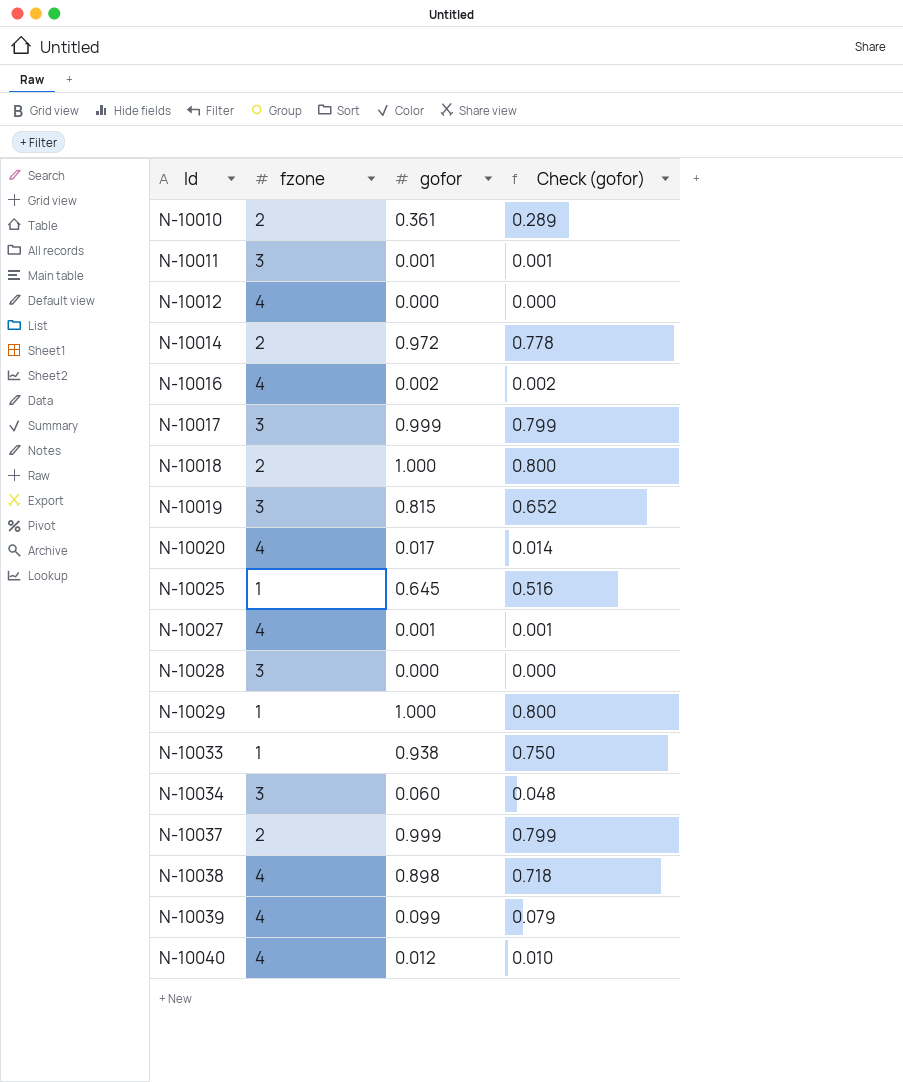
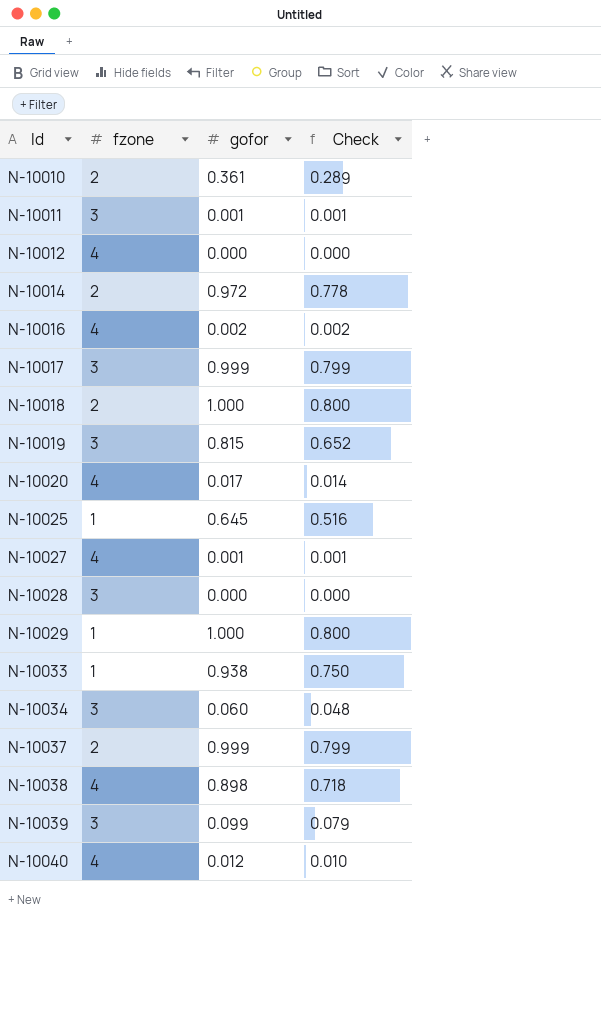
column name: Check (gofor) -> Check
N-10039 | fzone: 4 -> 3

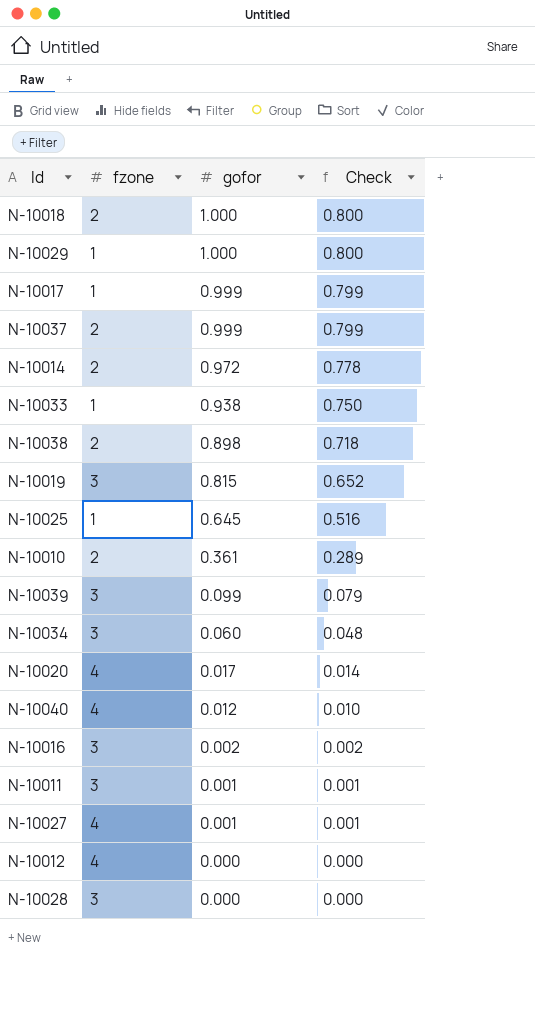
row order: Id ascending -> gofor descending
N-10017 | fzone: 3 -> 1
N-10038 | fzone: 4 -> 2
N-10016 | fzone: 4 -> 3

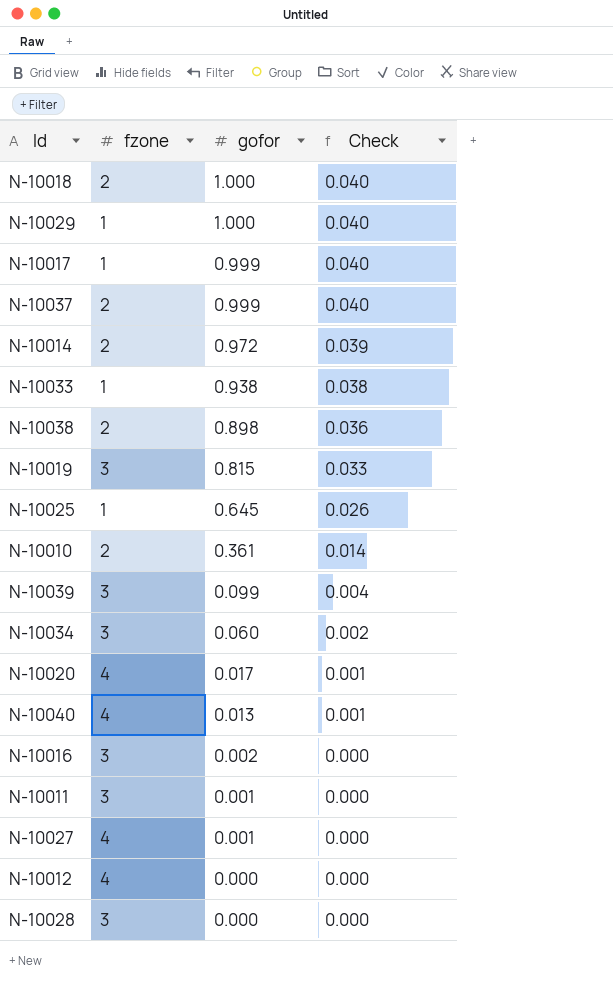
column Check | formula: [gofor] * 0.8 -> [gofor] * 0.04
N-10040 | gofor: 0.012 -> 0.013

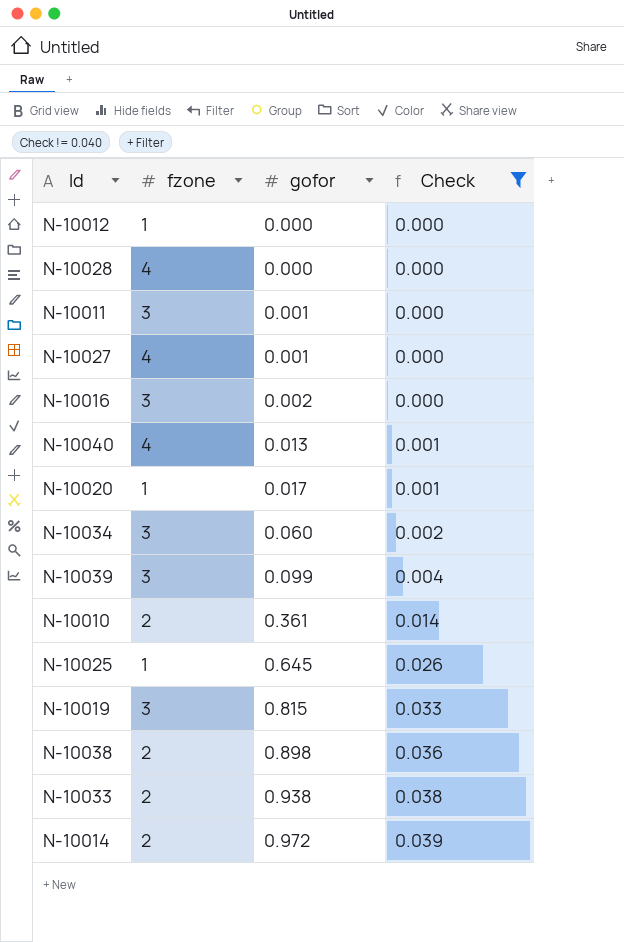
filter: none -> Check != 0.040
row order: gofor descending -> gofor ascending
N-10012 | fzone: 4 -> 1
N-10028 | fzone: 3 -> 4
N-10020 | fzone: 4 -> 1
N-10033 | fzone: 1 -> 2

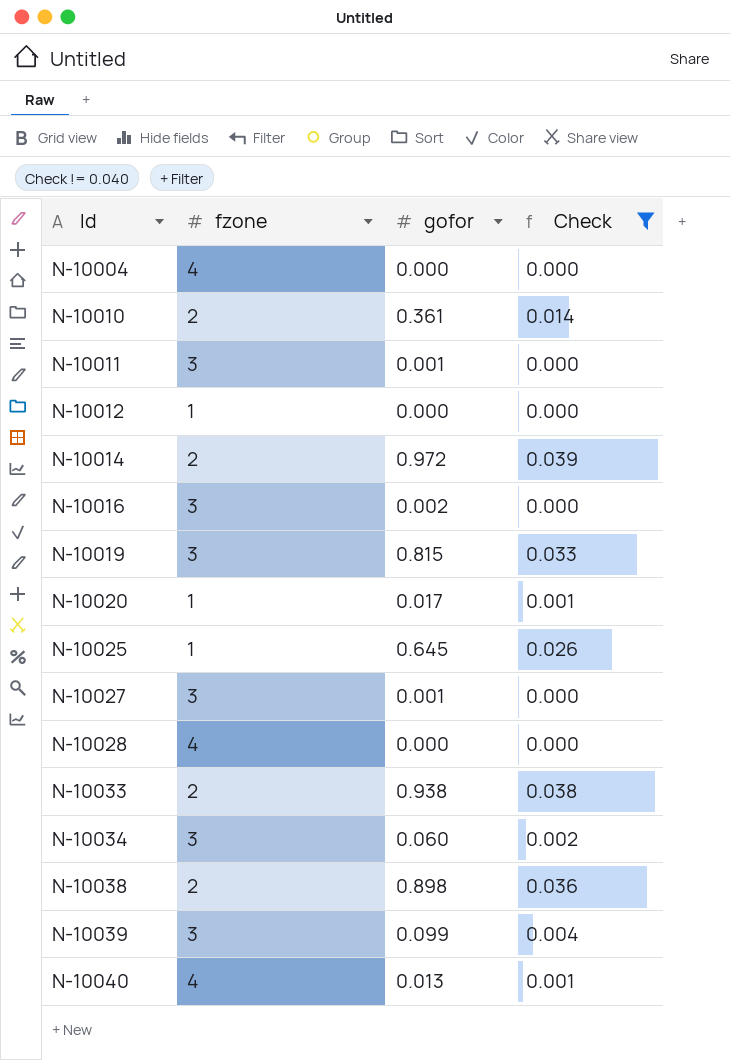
row order: gofor ascending -> Id ascending
row N-10004: none -> 4 | 0.000 | 0.000
N-10027 | fzone: 4 -> 3

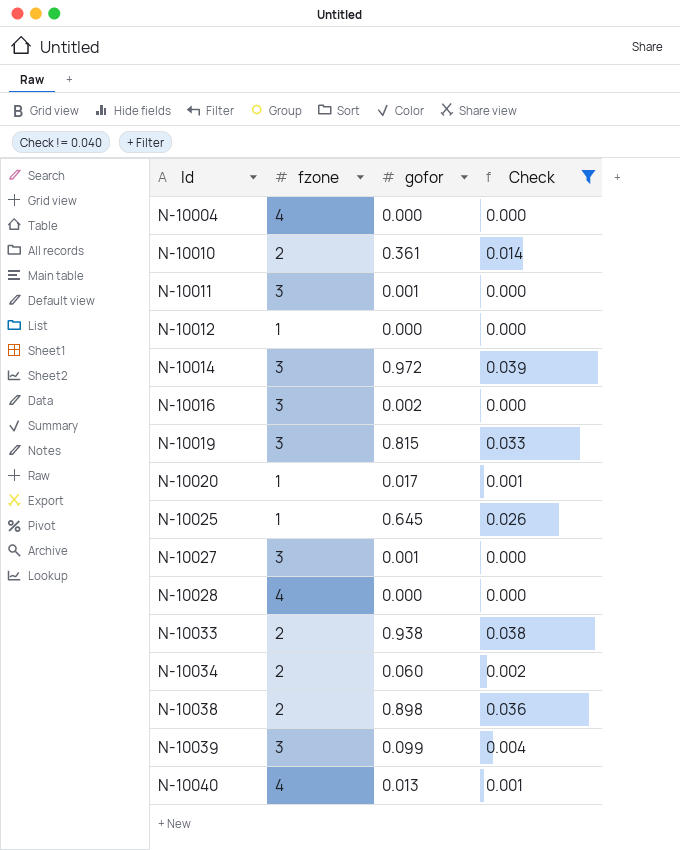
N-10014 | fzone: 2 -> 3
N-10034 | fzone: 3 -> 2

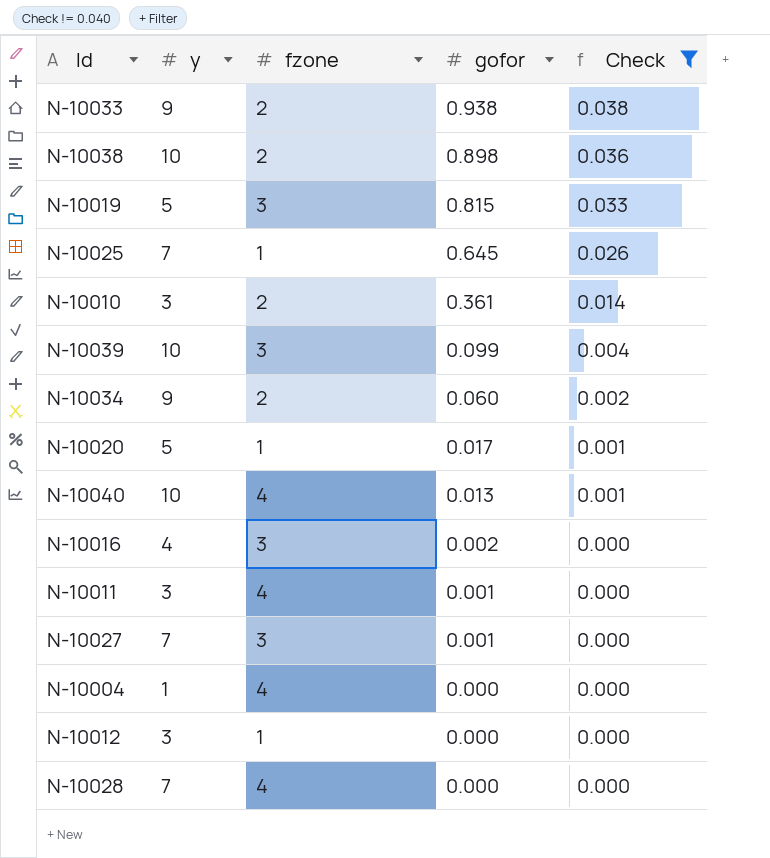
row order: Id ascending -> gofor descending
column y | position: none -> 2
row N-10014: 3 | 0.972 | 0.039 -> none
N-10011 | fzone: 3 -> 4

